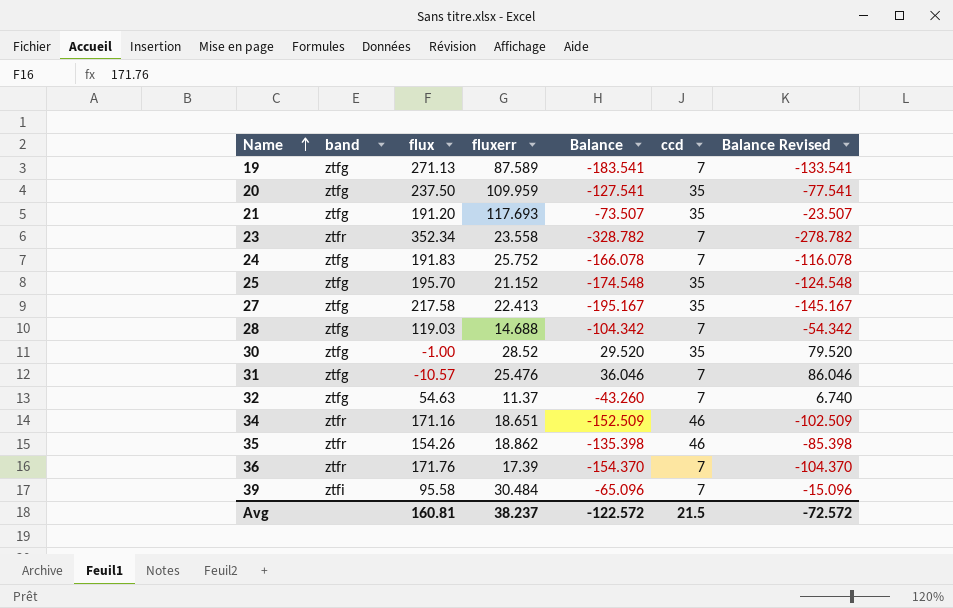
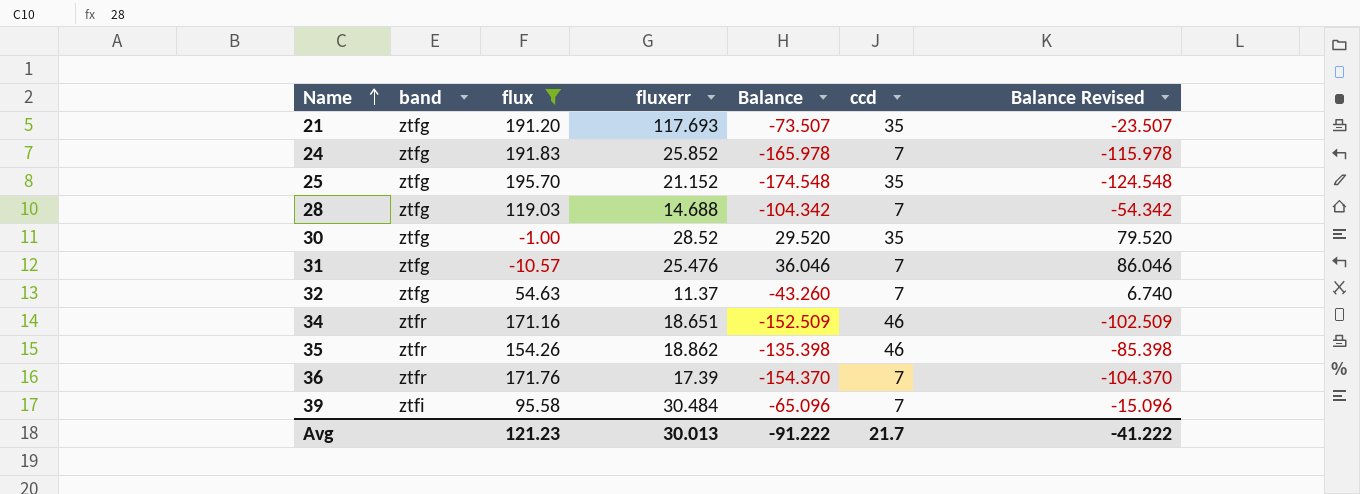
filter: none -> flux <= 195.70
24 | fluxerr: 25.752 -> 25.852
24 | Balance: -166.078 -> -165.978
24 | Balance Revised: -116.078 -> -115.978
Avg | flux: 160.81 -> 121.23
Avg | fluxerr: 38.237 -> 30.013
Avg | Balance: -122.572 -> -91.222
Avg | ccd: 21.5 -> 21.7
Avg | Balance Revised: -72.572 -> -41.222

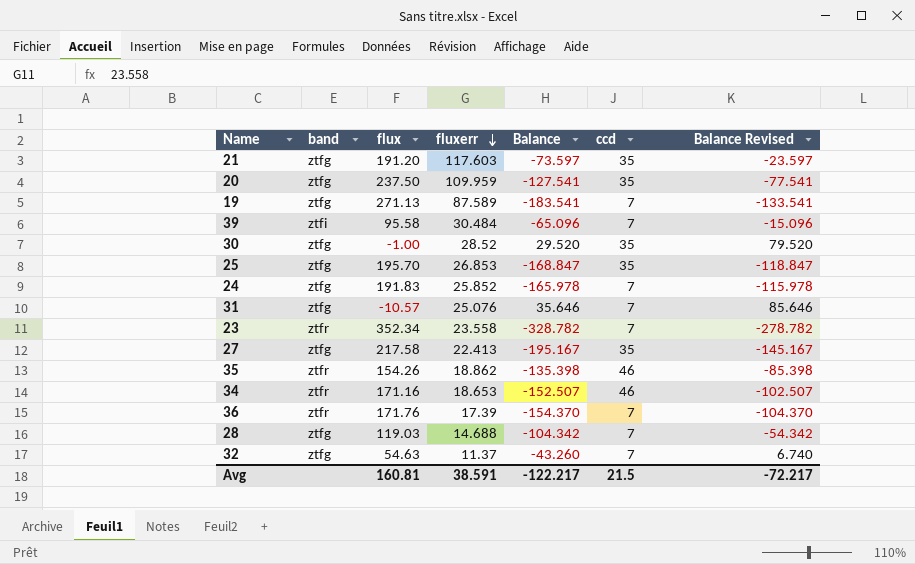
filter: flux <= 195.70 -> none
row order: Name ascending -> fluxerr descending
21 | fluxerr: 117.693 -> 117.603
21 | Balance: -73.507 -> -73.597
21 | Balance Revised: -23.507 -> -23.597
25 | fluxerr: 21.152 -> 26.853
25 | Balance: -174.548 -> -168.847
25 | Balance Revised: -124.548 -> -118.847
31 | fluxerr: 25.476 -> 25.076
31 | Balance: 36.046 -> 35.646
31 | Balance Revised: 86.046 -> 85.646
34 | fluxerr: 18.651 -> 18.653
34 | Balance: -152.509 -> -152.507
34 | Balance Revised: -102.509 -> -102.507
Avg | flux: 121.23 -> 160.81
Avg | fluxerr: 30.013 -> 38.591
Avg | Balance: -91.222 -> -122.217
Avg | ccd: 21.7 -> 21.5
Avg | Balance Revised: -41.222 -> -72.217

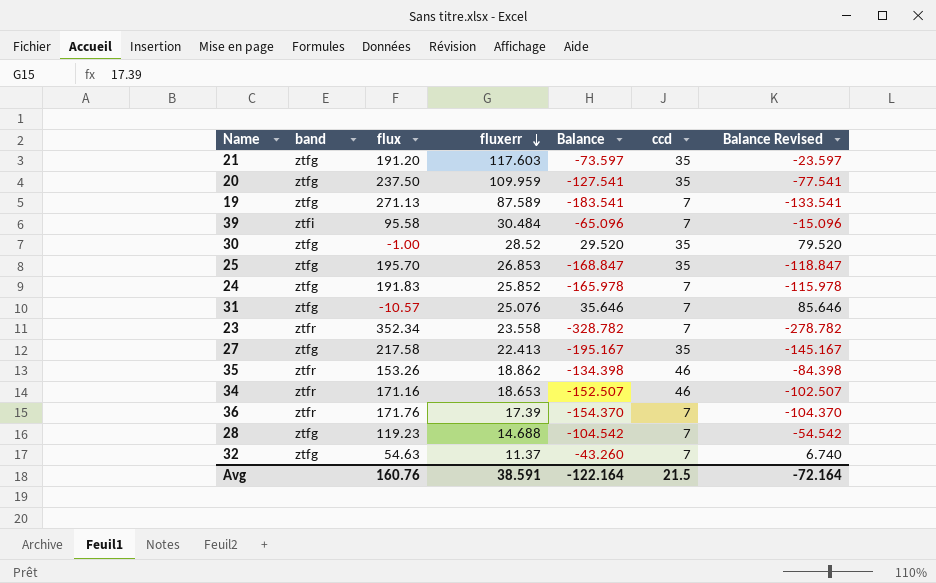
35 | flux: 154.26 -> 153.26
35 | Balance: -135.398 -> -134.398
35 | Balance Revised: -85.398 -> -84.398
28 | flux: 119.03 -> 119.23
28 | Balance: -104.342 -> -104.542
28 | Balance Revised: -54.342 -> -54.542
Avg | flux: 160.81 -> 160.76
Avg | Balance: -122.217 -> -122.164
Avg | Balance Revised: -72.217 -> -72.164

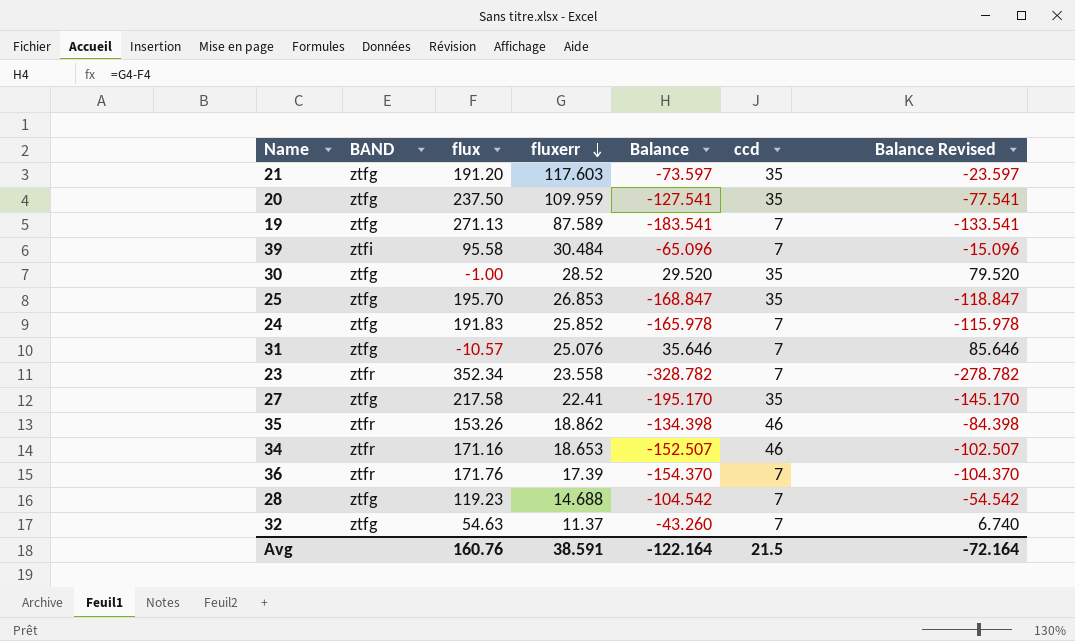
column name: band -> BAND
27 | fluxerr: 22.413 -> 22.41
27 | Balance: -195.167 -> -195.170
27 | Balance Revised: -145.167 -> -145.170

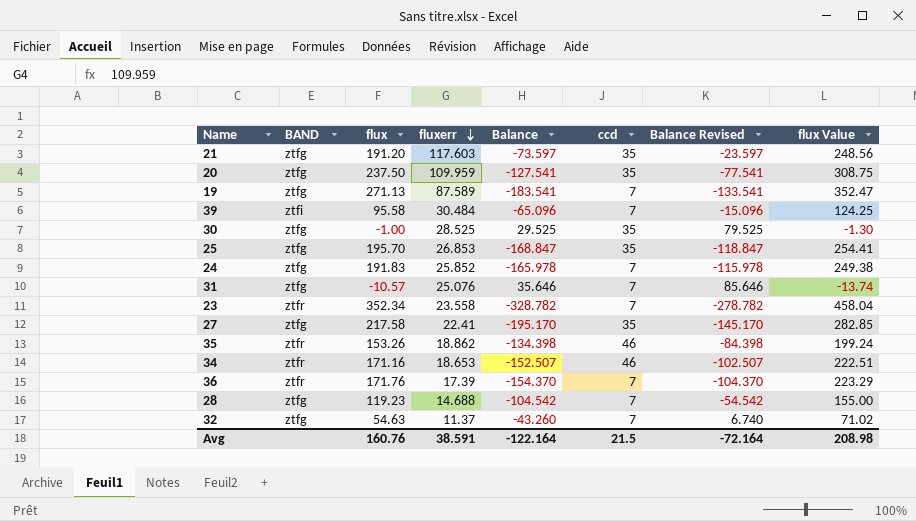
column flux Value | formula: none -> [flux] * 1.3
30 | fluxerr: 28.52 -> 28.525
30 | Balance: 29.520 -> 29.525
30 | Balance Revised: 79.520 -> 79.525

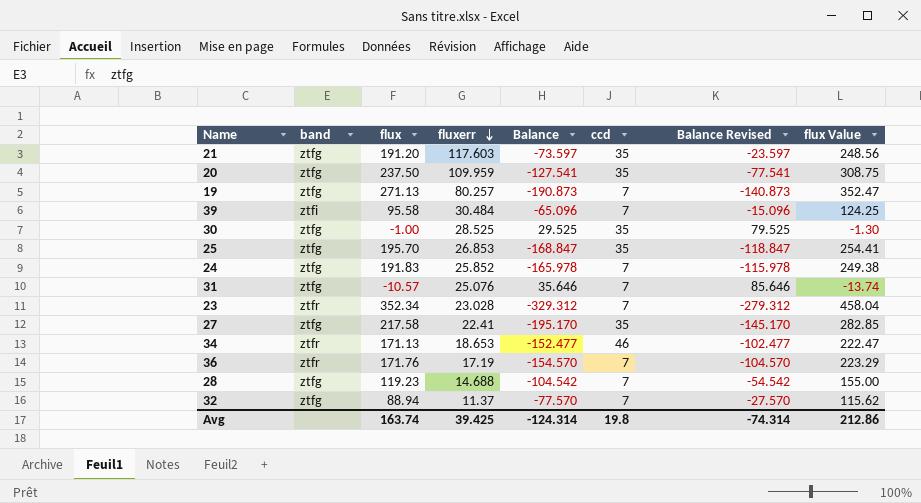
column name: BAND -> band
row 35: ztfr | 153.26 | 18.862 | -134.398 | 46 | -84.398 | 199.24 -> none
19 | fluxerr: 87.589 -> 80.257
19 | Balance: -183.541 -> -190.873
19 | Balance Revised: -133.541 -> -140.873
23 | fluxerr: 23.558 -> 23.028
23 | Balance: -328.782 -> -329.312
23 | Balance Revised: -278.782 -> -279.312
34 | flux: 171.16 -> 171.13
34 | Balance: -152.507 -> -152.477
34 | Balance Revised: -102.507 -> -102.477
34 | flux Value: 222.51 -> 222.47
36 | fluxerr: 17.39 -> 17.19
36 | Balance: -154.370 -> -154.570
36 | Balance Revised: -104.370 -> -104.570
32 | flux: 54.63 -> 88.94
32 | Balance: -43.260 -> -77.570
32 | Balance Revised: 6.740 -> -27.570
32 | flux Value: 71.02 -> 115.62
Avg | flux: 160.76 -> 163.74
Avg | fluxerr: 38.591 -> 39.425
Avg | Balance: -122.164 -> -124.314
Avg | ccd: 21.5 -> 19.8
Avg | Balance Revised: -72.164 -> -74.314
Avg | flux Value: 208.98 -> 212.86

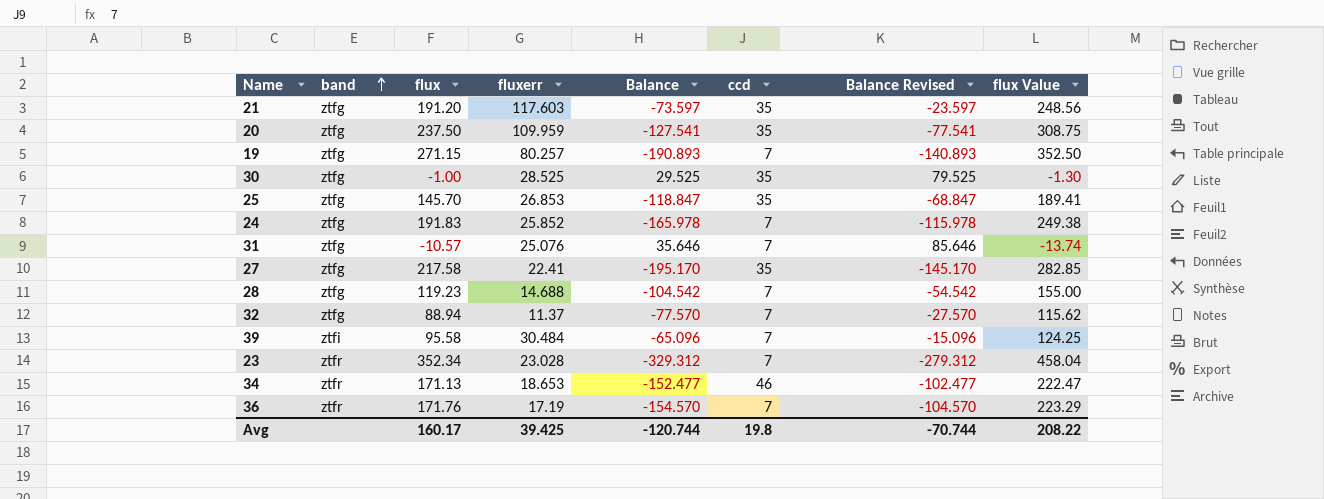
row order: fluxerr descending -> band ascending
19 | flux: 271.13 -> 271.15
19 | Balance: -190.873 -> -190.893
19 | Balance Revised: -140.873 -> -140.893
19 | flux Value: 352.47 -> 352.50
25 | flux: 195.70 -> 145.70
25 | Balance: -168.847 -> -118.847
25 | Balance Revised: -118.847 -> -68.847
25 | flux Value: 254.41 -> 189.41
Avg | flux: 163.74 -> 160.17
Avg | Balance: -124.314 -> -120.744
Avg | Balance Revised: -74.314 -> -70.744
Avg | flux Value: 212.86 -> 208.22

